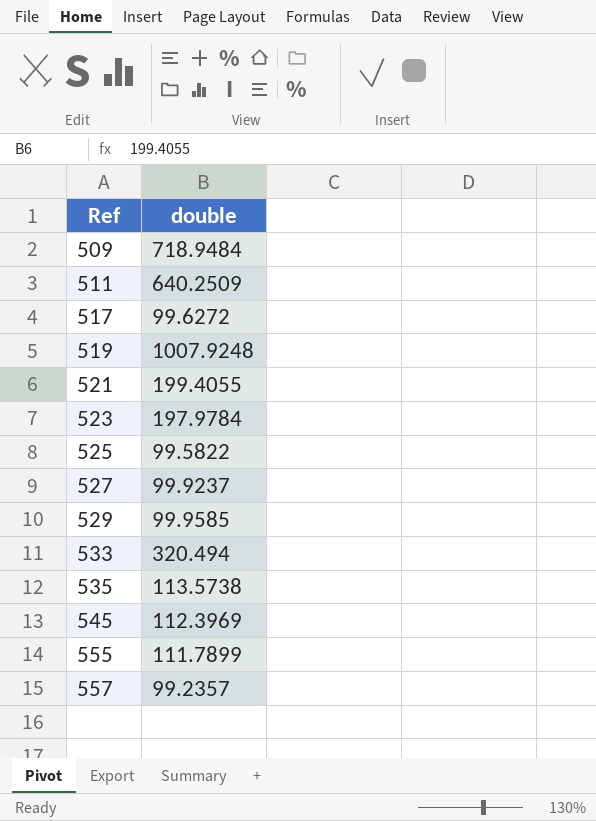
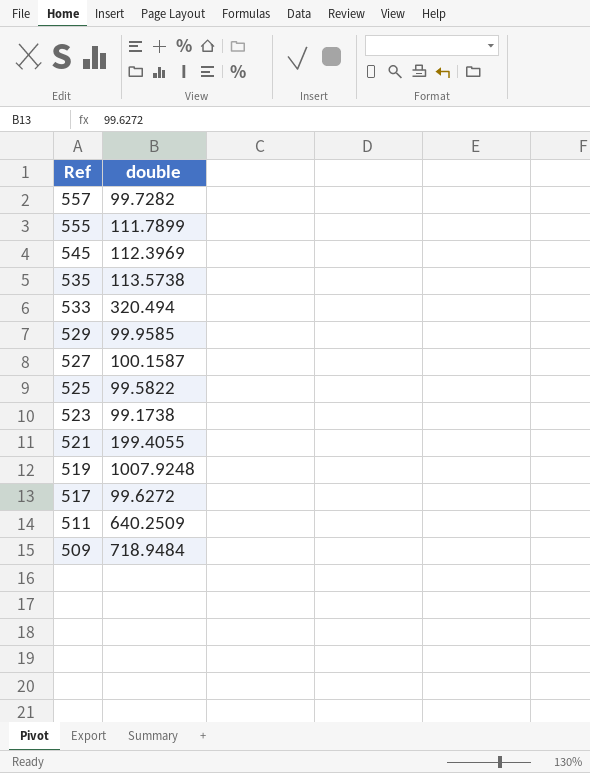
row order: Ref ascending -> Ref descending
557 | double: 99.2357 -> 99.7282
527 | double: 99.9237 -> 100.1587
523 | double: 197.9784 -> 99.1738

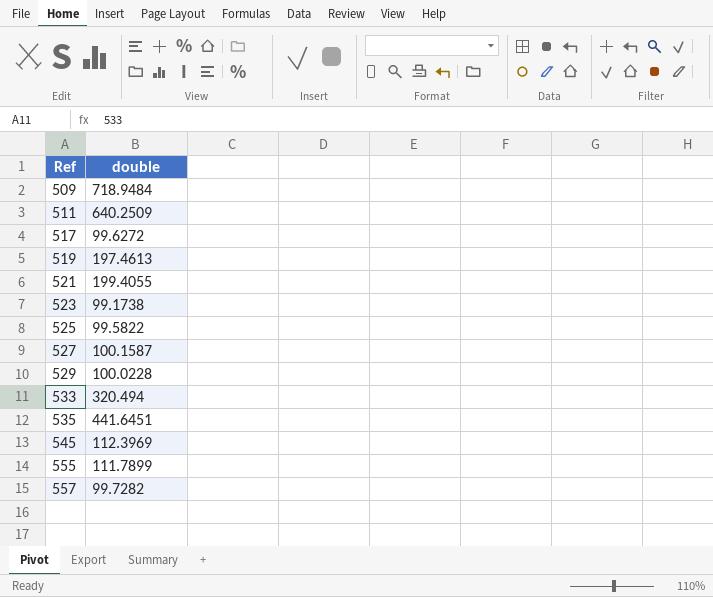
row order: Ref descending -> Ref ascending
519 | double: 1007.9248 -> 197.4613
529 | double: 99.9585 -> 100.0228
535 | double: 113.5738 -> 441.6451

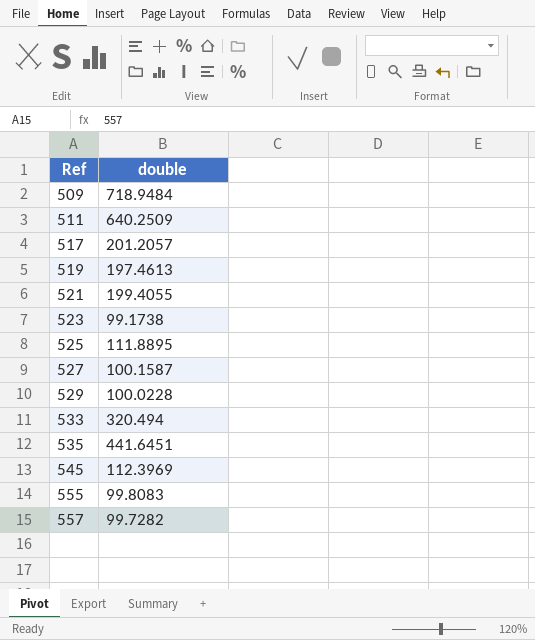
517 | double: 99.6272 -> 201.2057
525 | double: 99.5822 -> 111.8895
555 | double: 111.7899 -> 99.8083

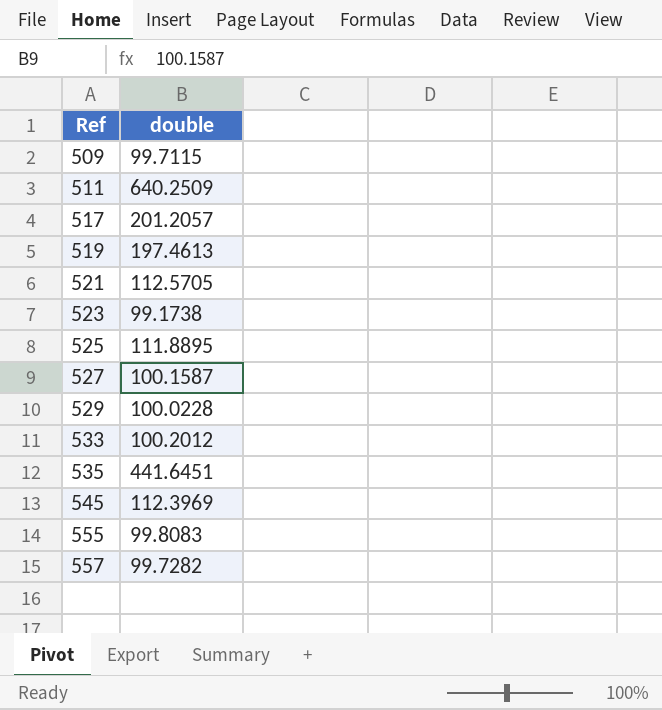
509 | double: 718.9484 -> 99.7115
521 | double: 199.4055 -> 112.5705
533 | double: 320.494 -> 100.2012

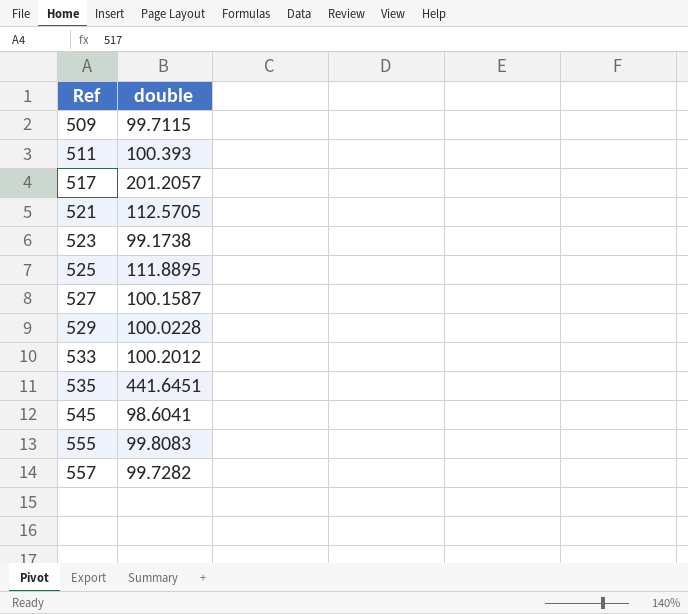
row 519: 197.4613 -> none
511 | double: 640.2509 -> 100.393
545 | double: 112.3969 -> 98.6041

